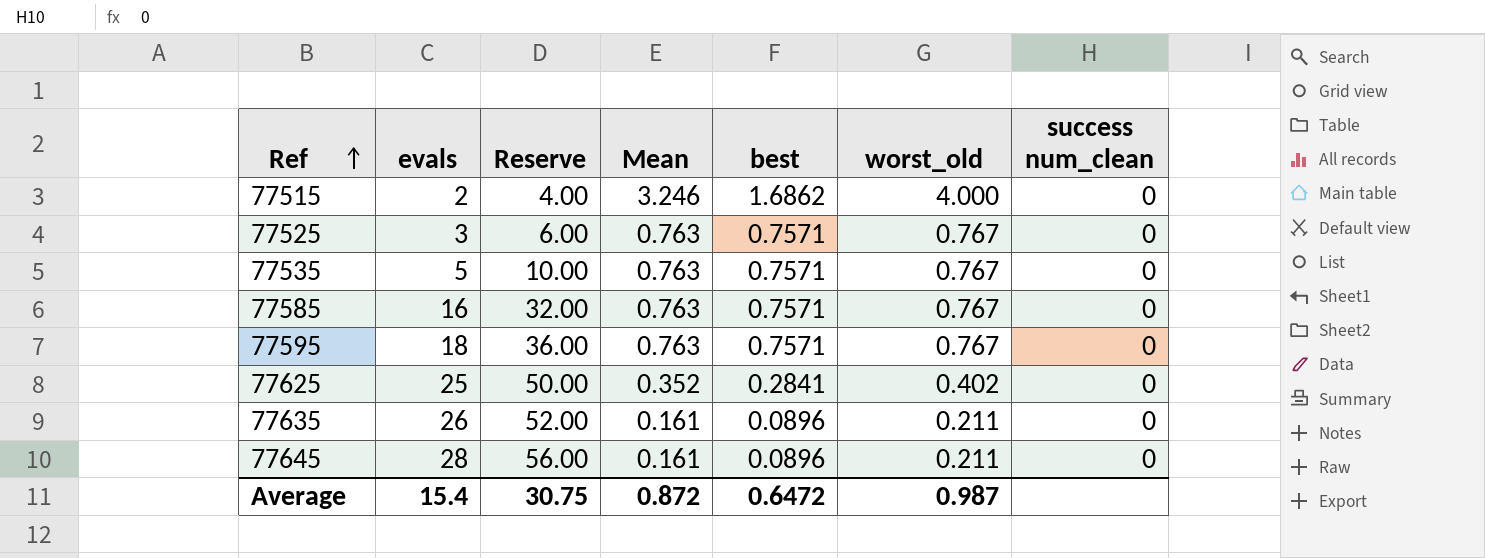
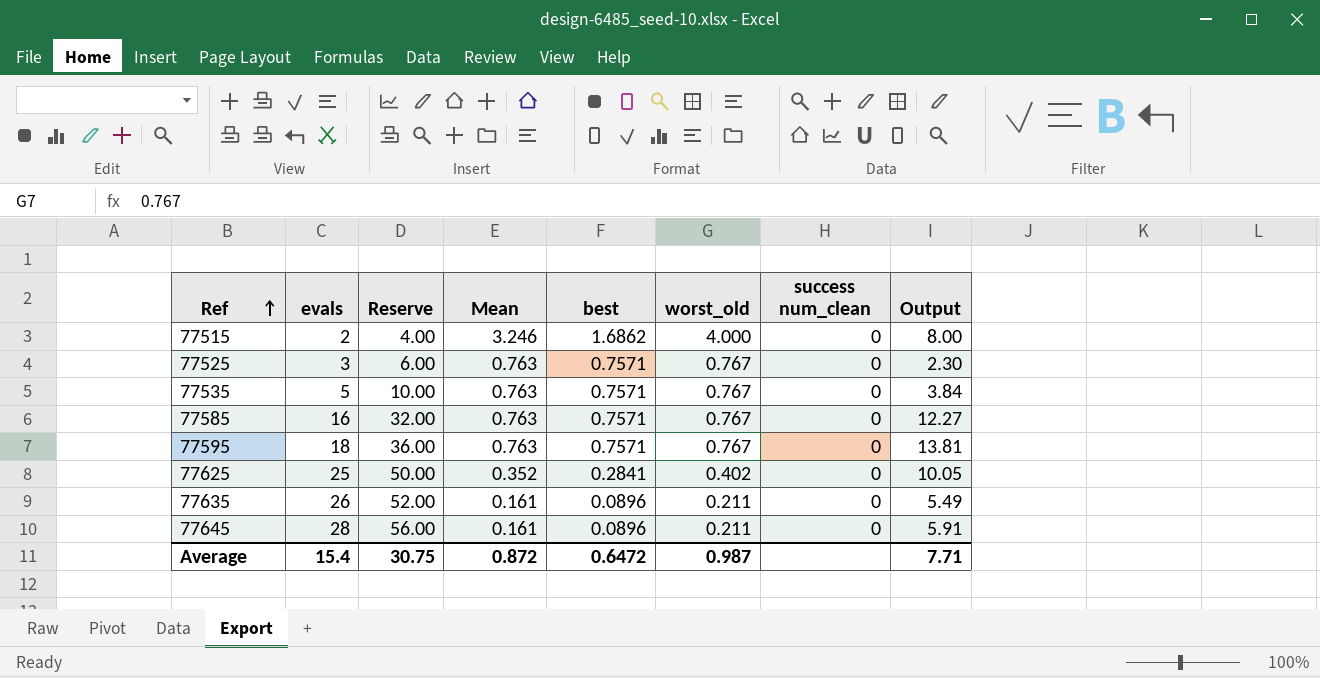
column Output | formula: none -> [evals] * [worst_old]

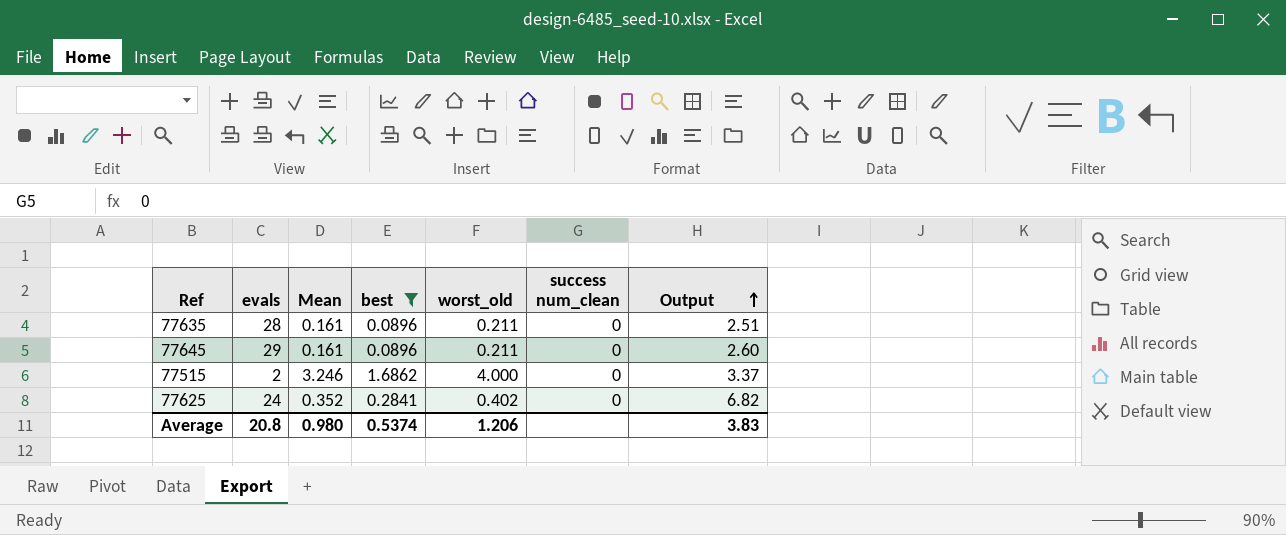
filter: none -> best != 0.7571
row order: Ref ascending -> Output ascending
column Reserve | formula: [evals] * 2 -> none
column Output | formula: [evals] * [worst_old] -> [evals] * [best]
77635 | evals: 26 -> 28
77645 | evals: 28 -> 29
77625 | evals: 25 -> 24
Average | evals: 15.4 -> 20.8
Average | Mean: 0.872 -> 0.980
Average | best: 0.6472 -> 0.5374
Average | worst_old: 0.987 -> 1.206
Average | Output: 7.71 -> 3.83

